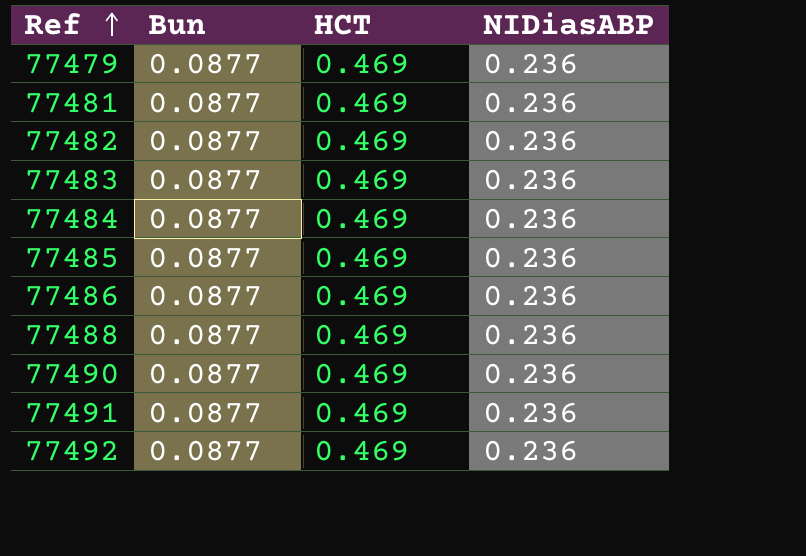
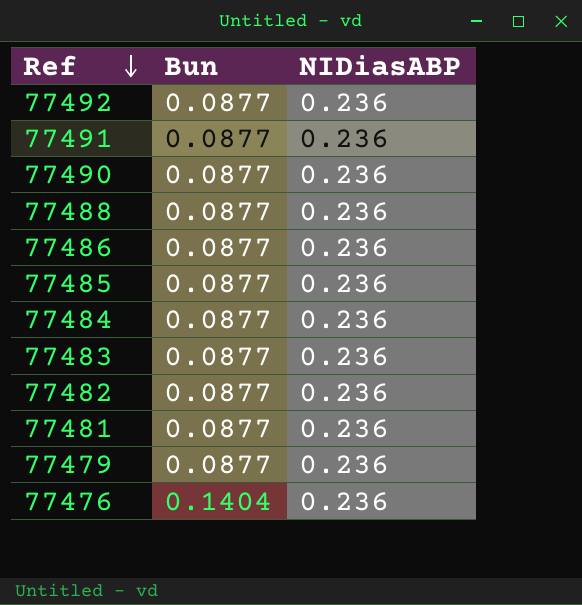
row order: Ref ascending -> Ref descending
column HCT | position: 3 -> none
row 77476: none -> 0.1404 | 0.236

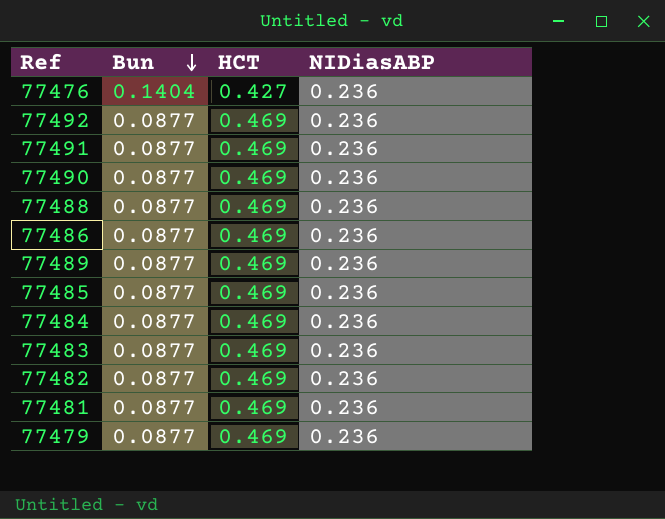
row order: Ref descending -> Bun descending
column HCT | position: none -> 3
row 77489: none -> 0.0877 | 0.469 | 0.236

